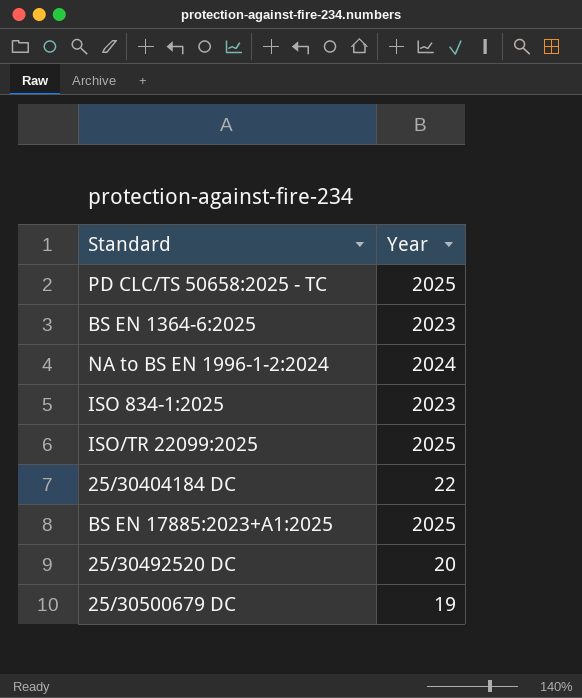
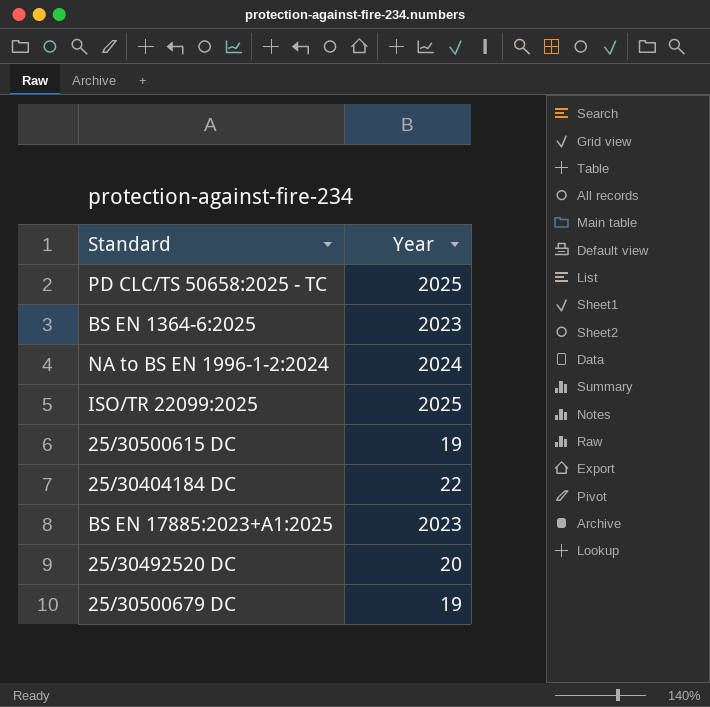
row ISO 834-1:2025: 2023 -> none
row 25/30500615 DC: none -> 19
BS EN 17885:2023+A1:2025 | Year: 2025 -> 2023

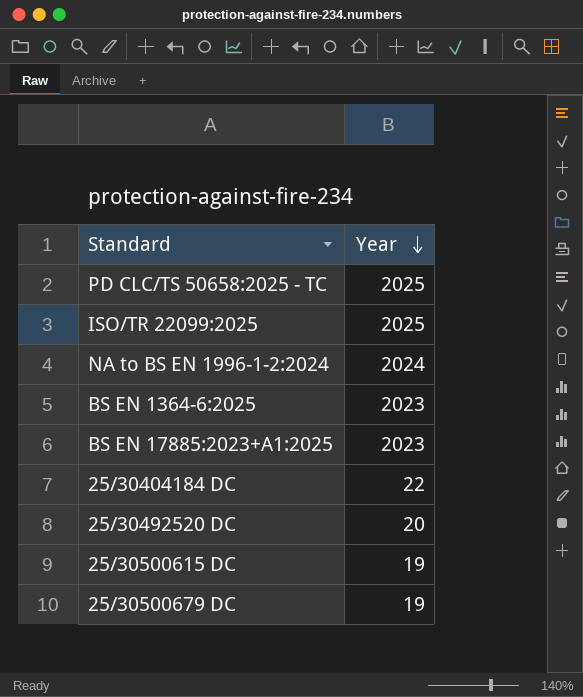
row order: none -> Year descending

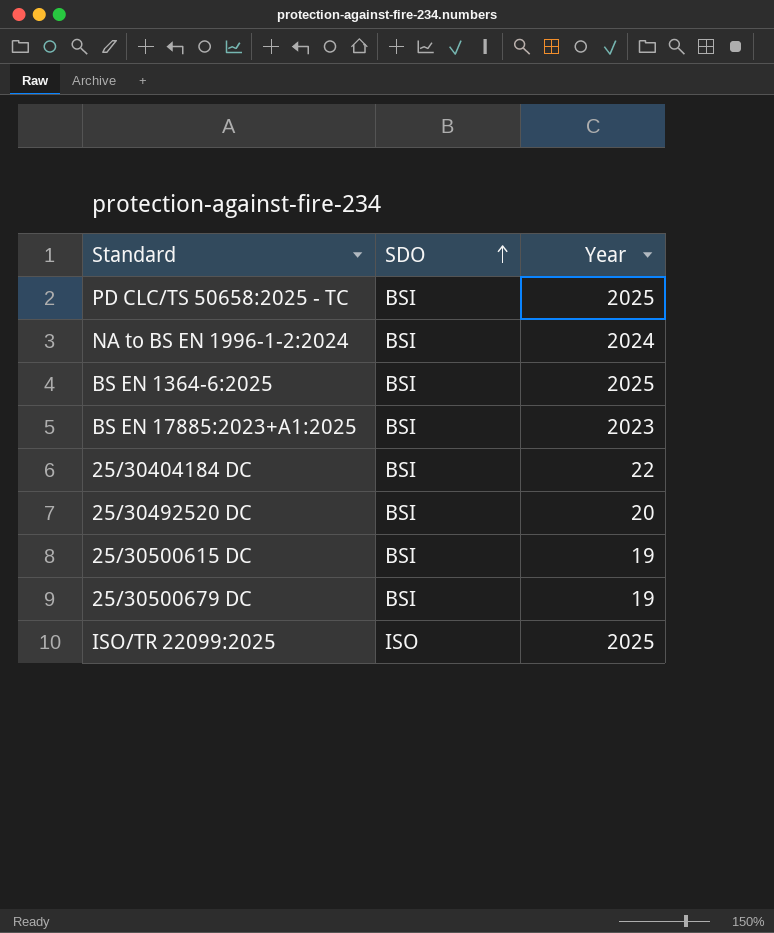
row order: Year descending -> SDO ascending
column SDO | position: none -> 2
BS EN 1364-6:2025 | Year: 2023 -> 2025

